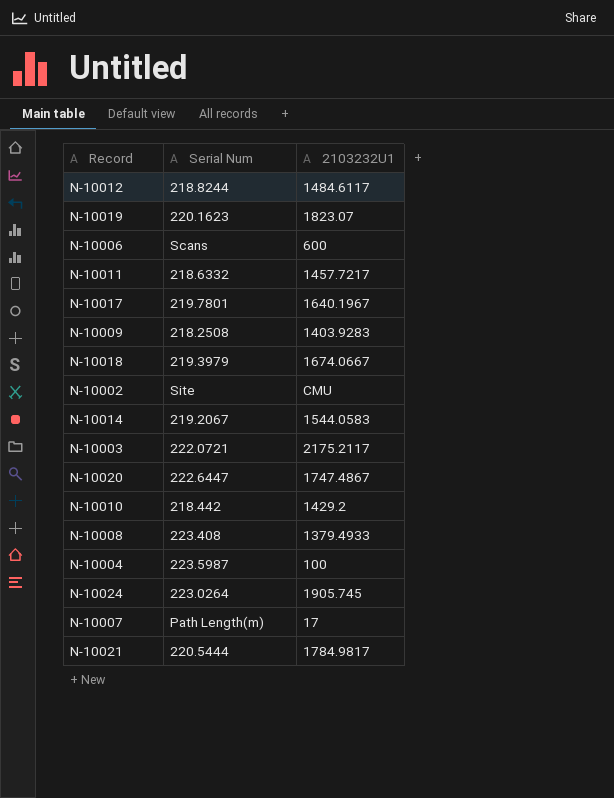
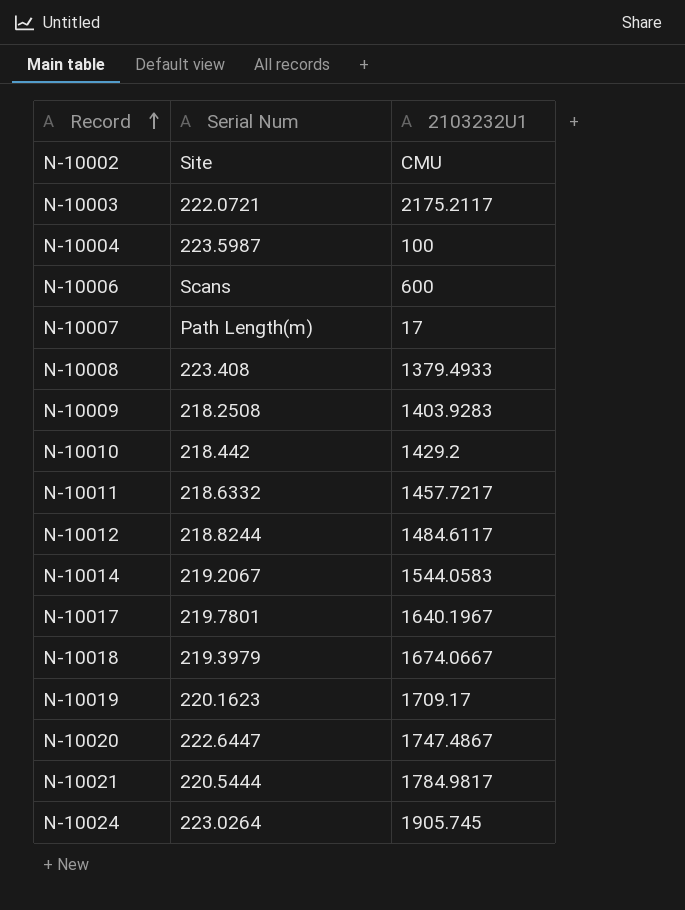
row order: none -> Record ascending
N-10019 | 2103232U1: 1823.07 -> 1709.17

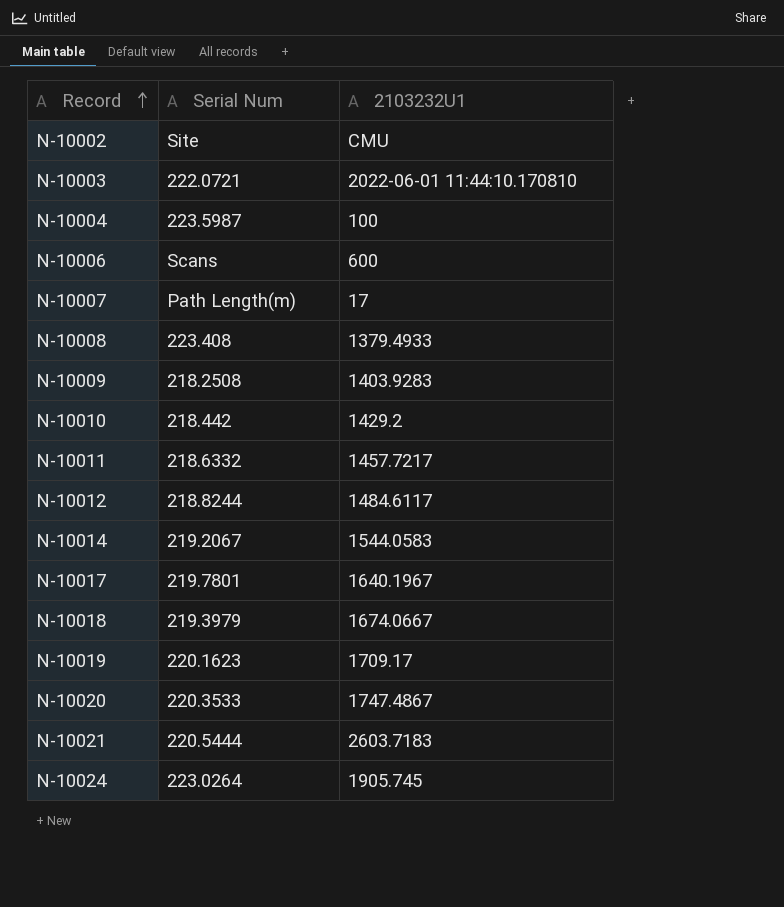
N-10003 | 2103232U1: 2175.2117 -> 2022-06-01 11:44:10.170810
N-10020 | Serial Num: 222.6447 -> 220.3533
N-10021 | 2103232U1: 1784.9817 -> 2603.7183

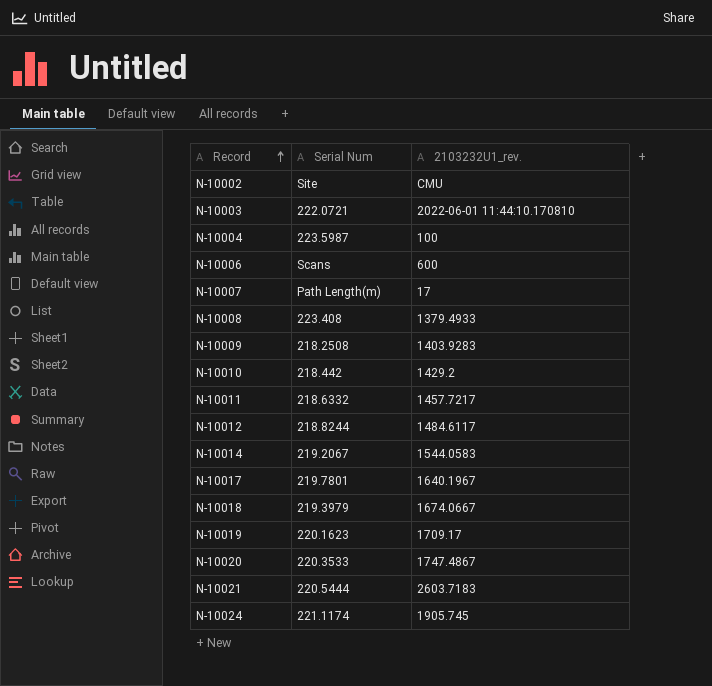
column name: 2103232U1 -> 2103232U1_rev.
N-10024 | Serial Num: 223.0264 -> 221.1174

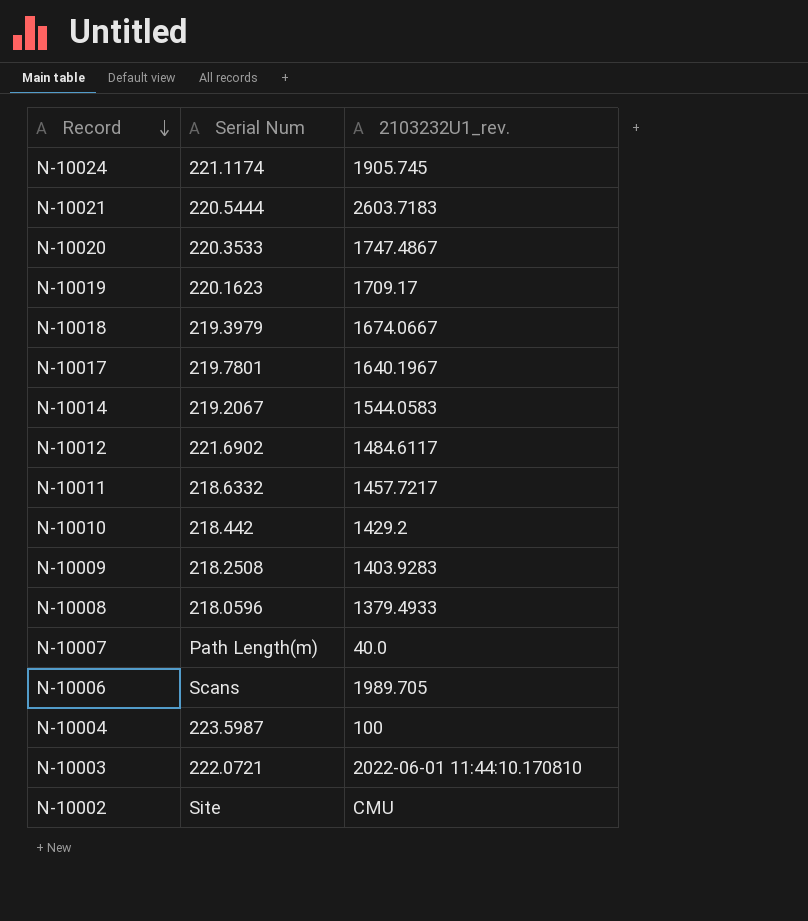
row order: Record ascending -> Record descending
N-10012 | Serial Num: 218.8244 -> 221.6902
N-10008 | Serial Num: 223.408 -> 218.0596
N-10007 | 2103232U1_rev.: 17 -> 40.0
N-10006 | 2103232U1_rev.: 600 -> 1989.705

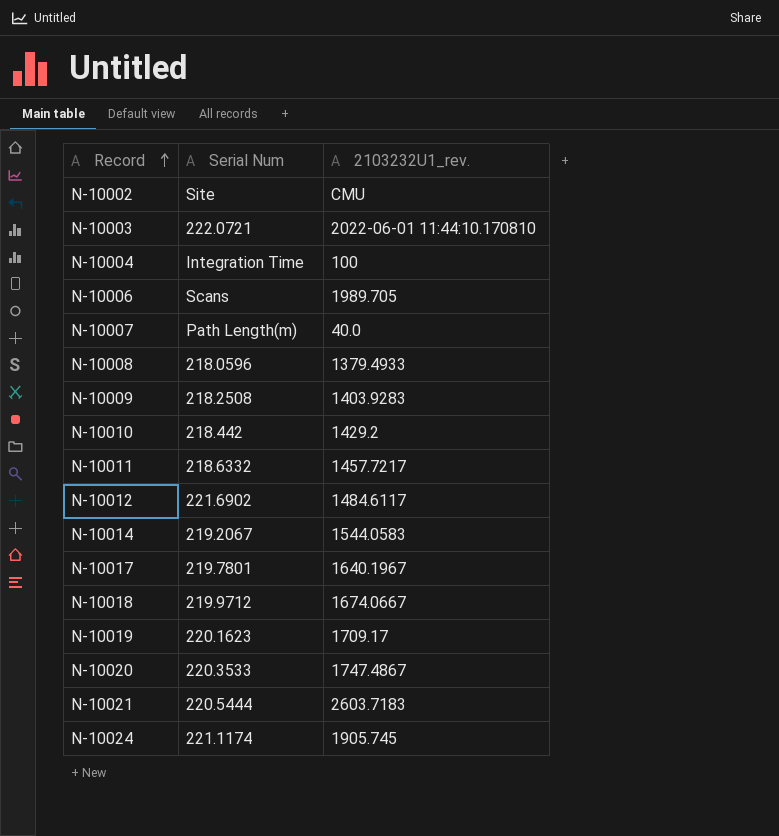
row order: Record descending -> Record ascending
N-10004 | Serial Num: 223.5987 -> Integration Time
N-10018 | Serial Num: 219.3979 -> 219.9712

